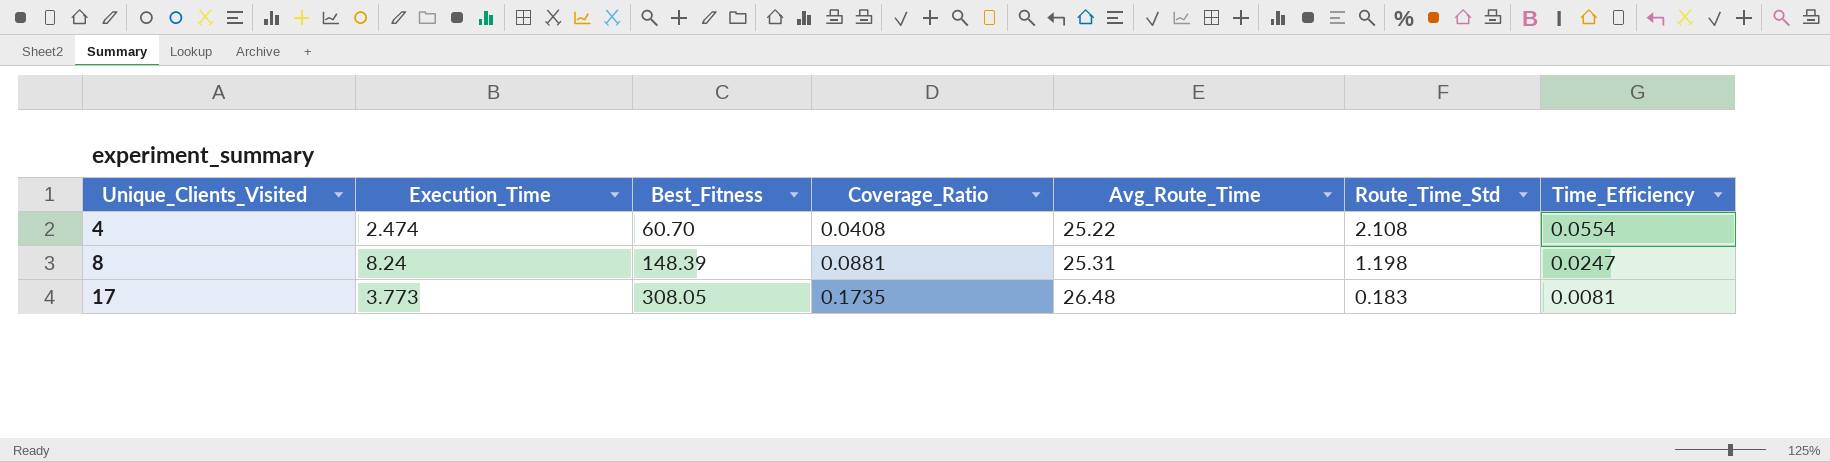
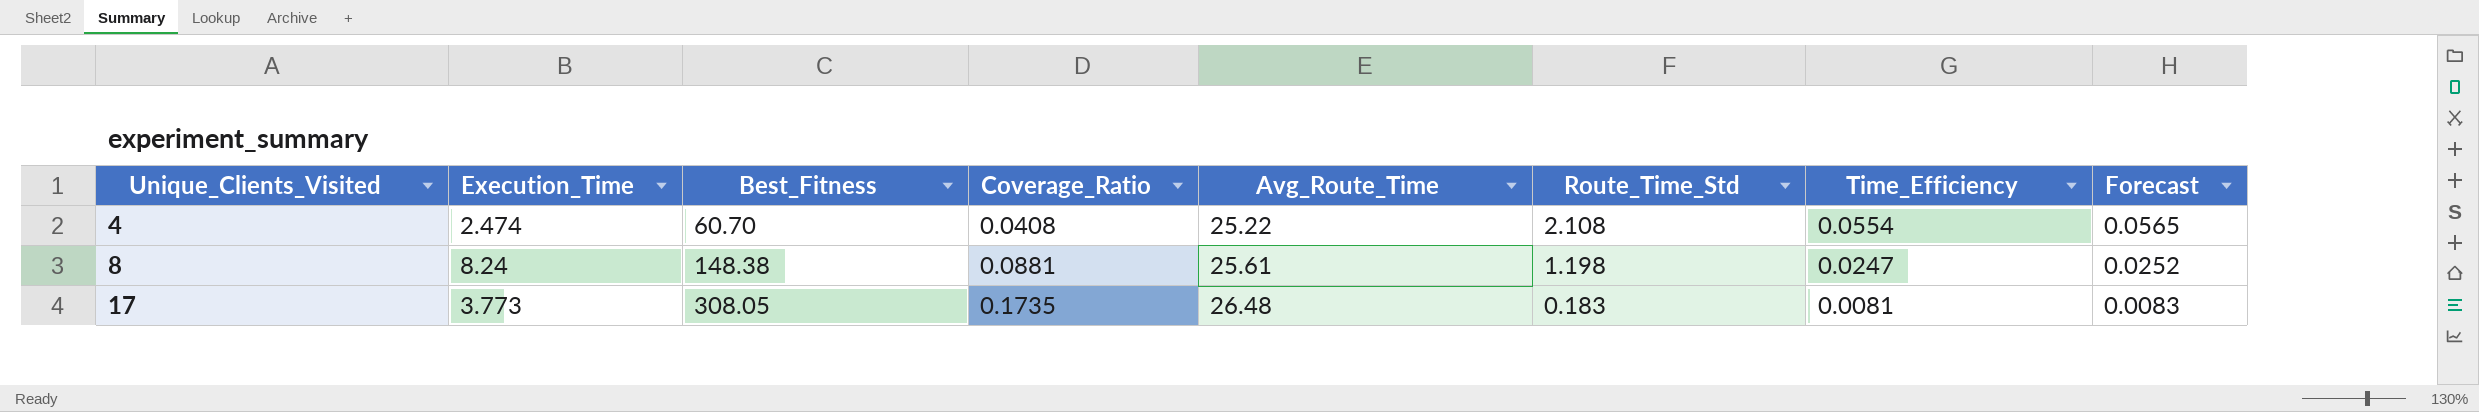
column Forecast | formula: none -> [Time_Efficiency] * 1.02
8 | Best_Fitness: 148.39 -> 148.38
8 | Avg_Route_Time: 25.31 -> 25.61

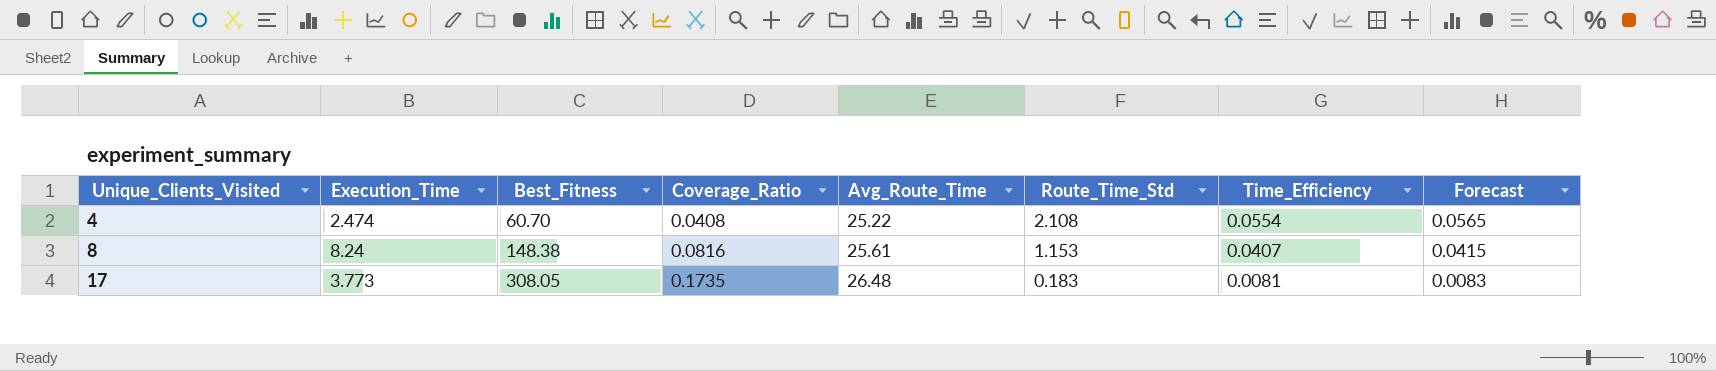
8 | Coverage_Ratio: 0.0881 -> 0.0816
8 | Route_Time_Std: 1.198 -> 1.153
8 | Time_Efficiency: 0.0247 -> 0.0407
8 | Forecast: 0.0252 -> 0.0415

